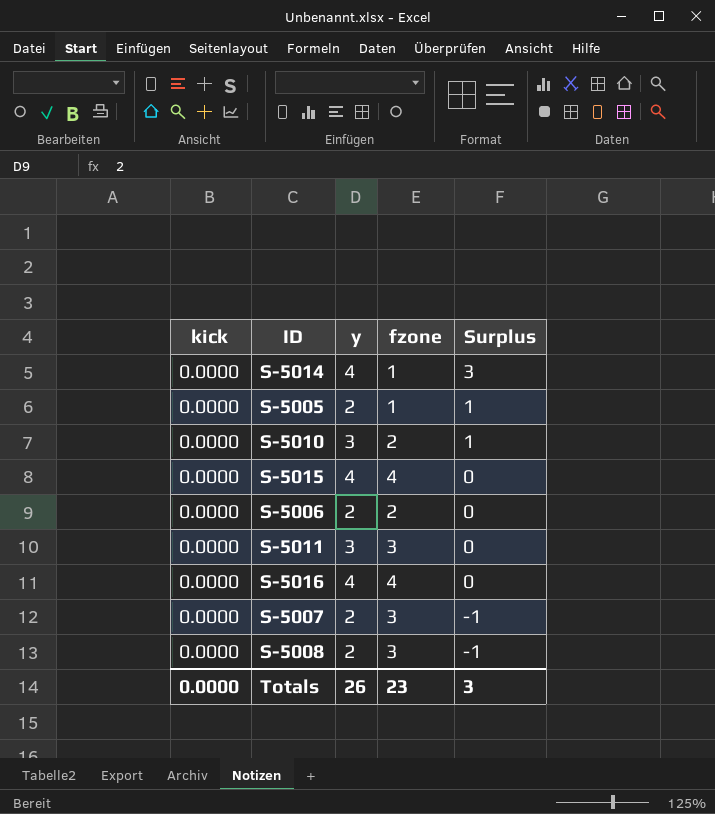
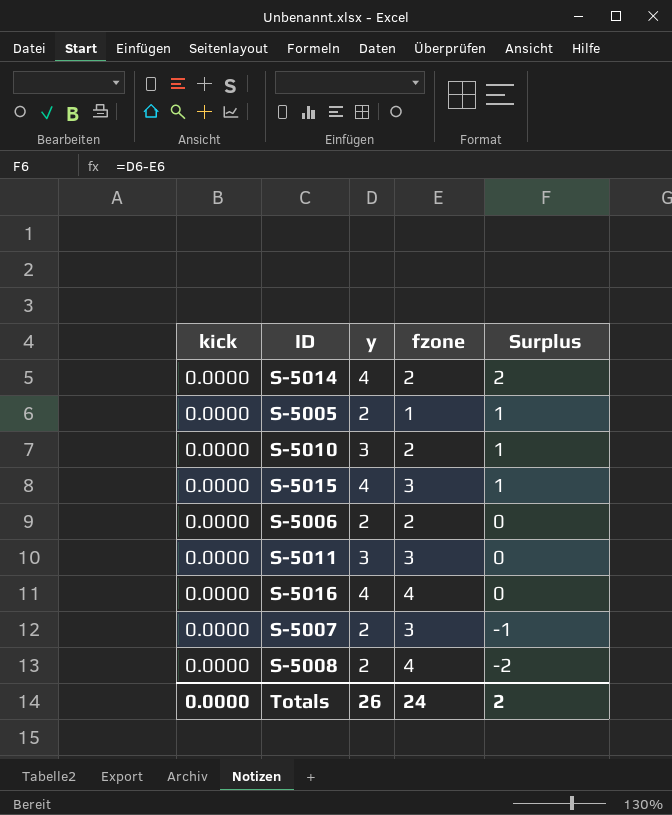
S-5014 | fzone: 1 -> 2
S-5014 | Surplus: 3 -> 2
S-5015 | fzone: 4 -> 3
S-5015 | Surplus: 0 -> 1
S-5008 | fzone: 3 -> 4
S-5008 | Surplus: -1 -> -2
Totals | fzone: 23 -> 24
Totals | Surplus: 3 -> 2

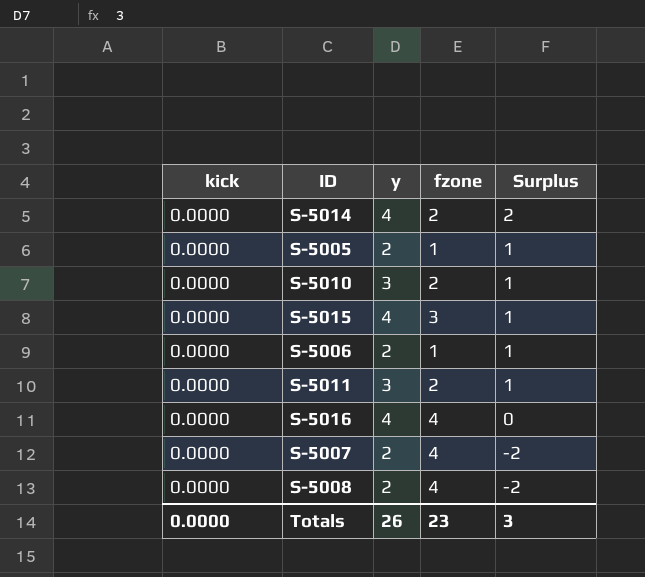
S-5006 | fzone: 2 -> 1
S-5006 | Surplus: 0 -> 1
S-5011 | fzone: 3 -> 2
S-5011 | Surplus: 0 -> 1
S-5007 | fzone: 3 -> 4
S-5007 | Surplus: -1 -> -2
Totals | fzone: 24 -> 23
Totals | Surplus: 2 -> 3

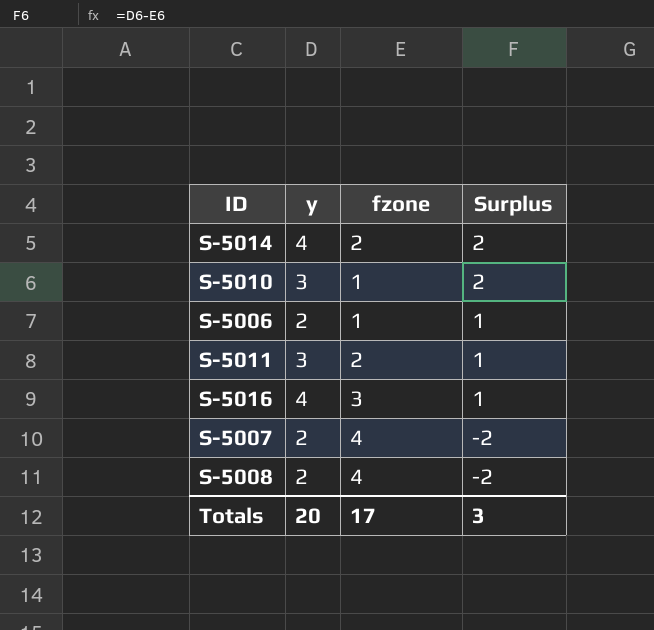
column kick | position: 1 -> none
row S-5005: 0.0000 | 2 | 1 | 1 -> none
row S-5015: 0.0000 | 4 | 3 | 1 -> none
S-5010 | fzone: 2 -> 1
S-5010 | Surplus: 1 -> 2
S-5016 | fzone: 4 -> 3
S-5016 | Surplus: 0 -> 1
Totals | y: 26 -> 20
Totals | fzone: 23 -> 17

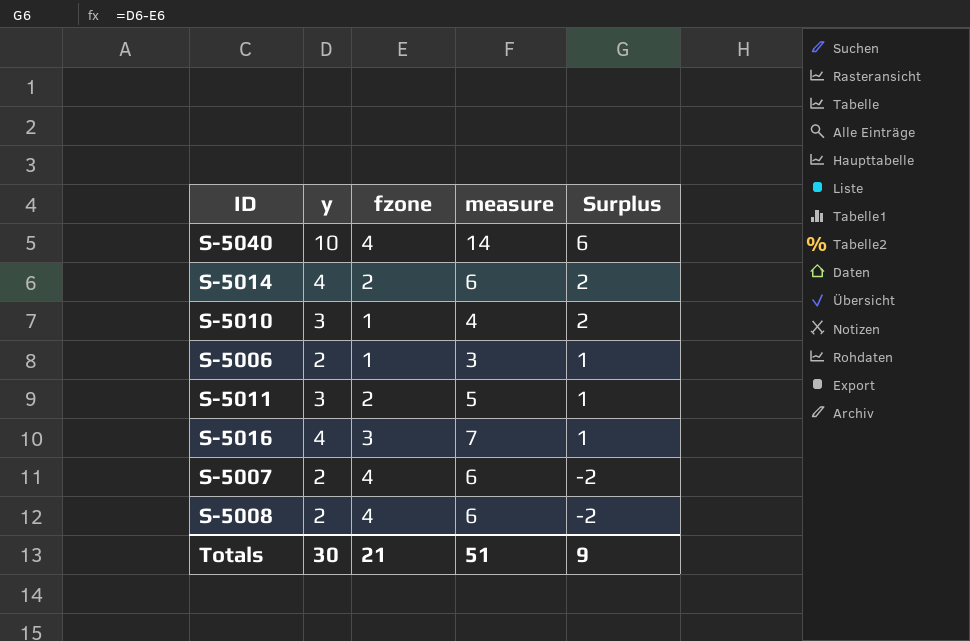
column measure | formula: none -> [y] + [fzone]
row S-5040: none -> 10 | 4 | 14 | 6
Totals | y: 20 -> 30
Totals | fzone: 17 -> 21
Totals | Surplus: 3 -> 9

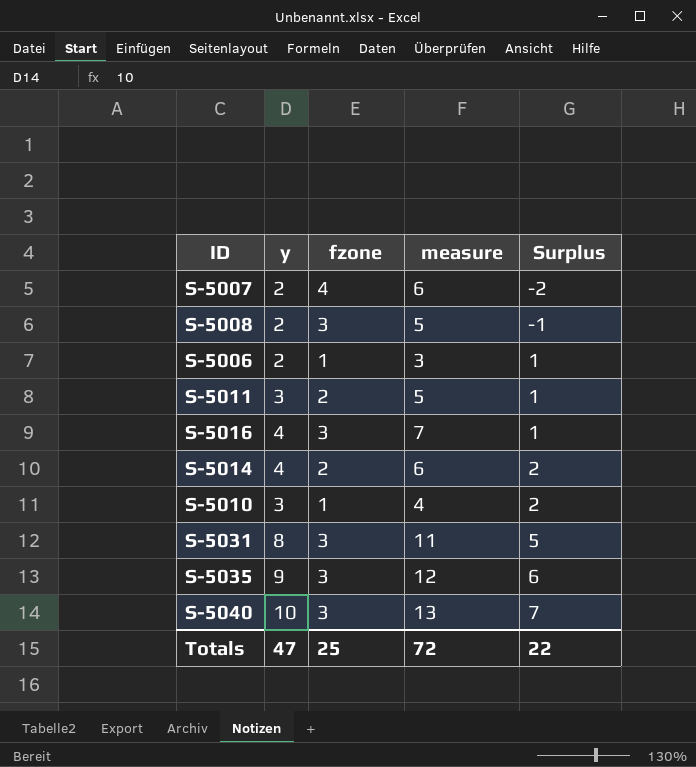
row order: Surplus descending -> Surplus ascending
S-5008 | fzone: 4 -> 3
S-5008 | measure: 6 -> 5
S-5008 | Surplus: -2 -> -1
row S-5031: none -> 8 | 3 | 11 | 5
row S-5035: none -> 9 | 3 | 12 | 6
S-5040 | fzone: 4 -> 3
S-5040 | measure: 14 -> 13
S-5040 | Surplus: 6 -> 7
Totals | y: 30 -> 47
Totals | fzone: 21 -> 25
Totals | measure: 51 -> 72
Totals | Surplus: 9 -> 22

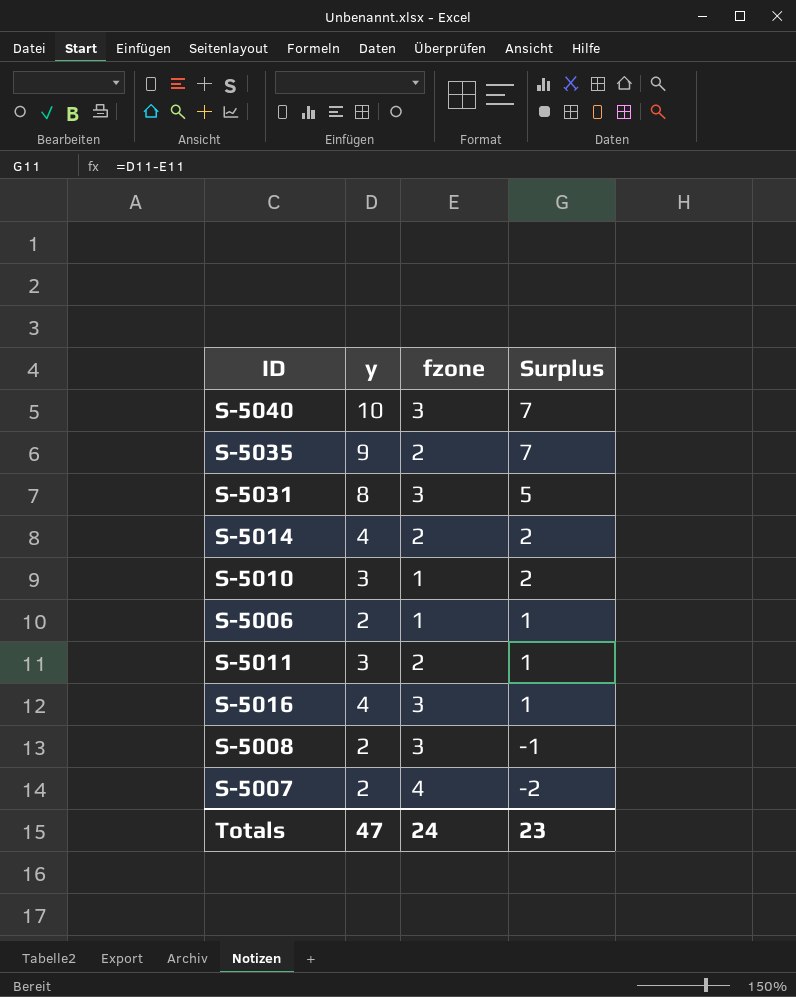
row order: Surplus ascending -> Surplus descending
column measure | formula: [y] + [fzone] -> none
S-5035 | fzone: 3 -> 2
S-5035 | Surplus: 6 -> 7
Totals | fzone: 25 -> 24
Totals | Surplus: 22 -> 23

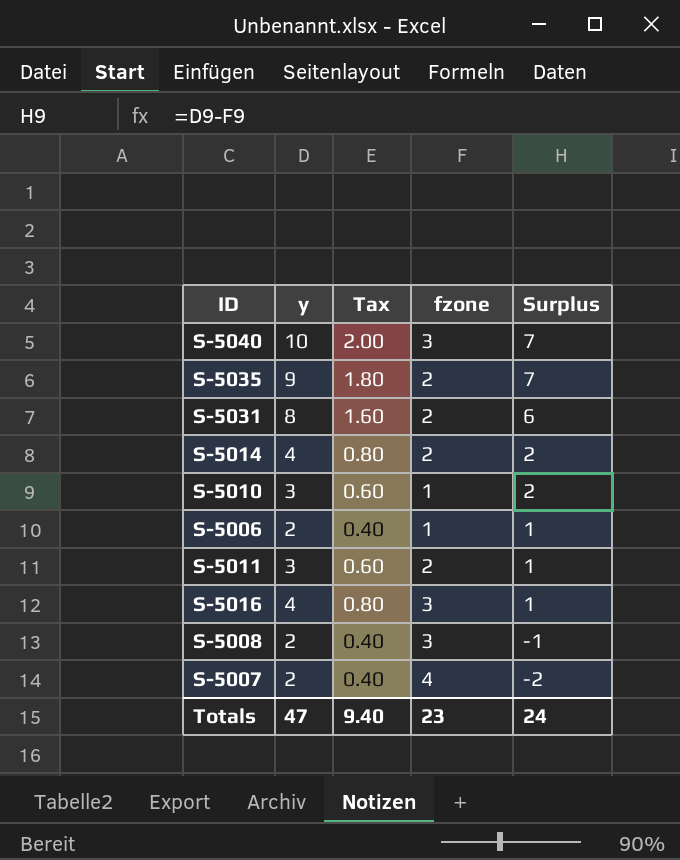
column Tax | formula: none -> [y] * 0.2
S-5031 | fzone: 3 -> 2
S-5031 | Surplus: 5 -> 6
Totals | fzone: 24 -> 23
Totals | Surplus: 23 -> 24

